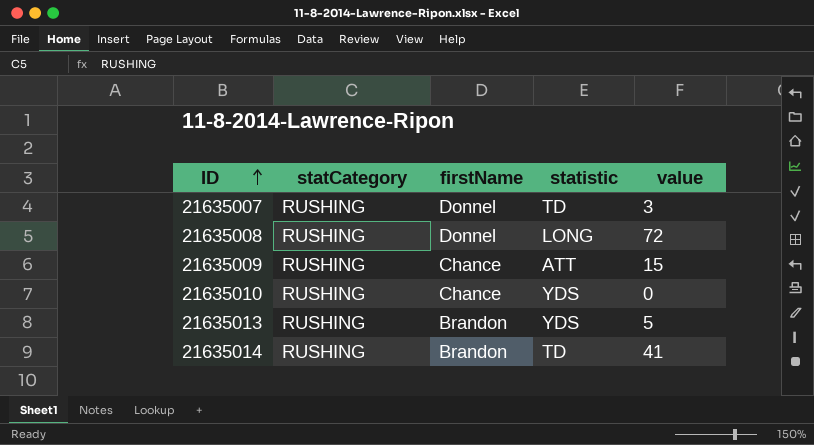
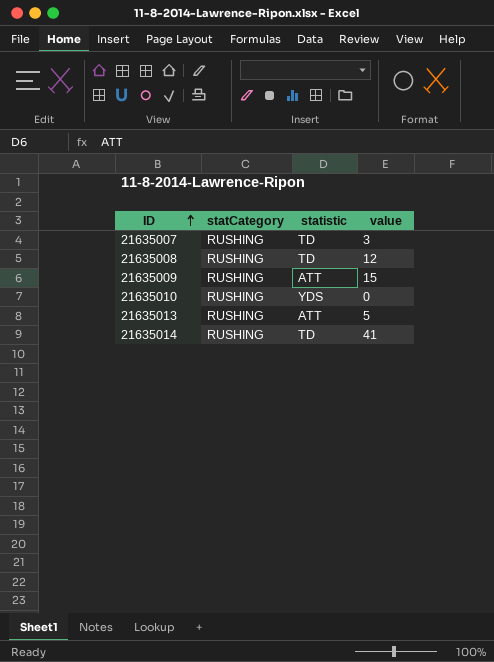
column firstName | position: 3 -> none
21635008 | statistic: LONG -> TD
21635008 | value: 72 -> 12
21635013 | statistic: YDS -> ATT

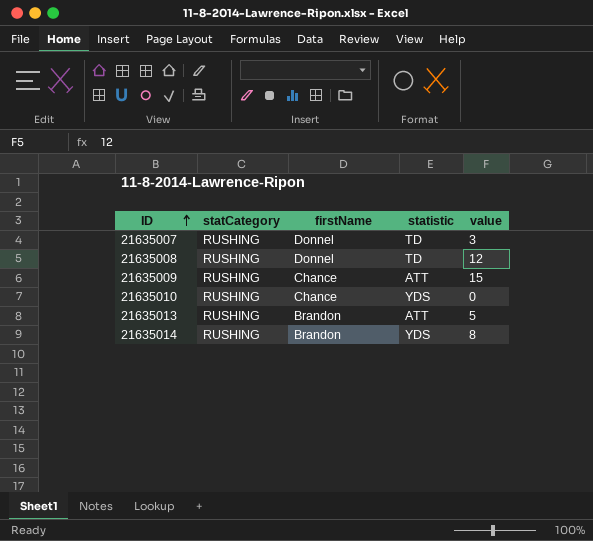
column firstName | position: none -> 3
21635014 | statistic: TD -> YDS
21635014 | value: 41 -> 8

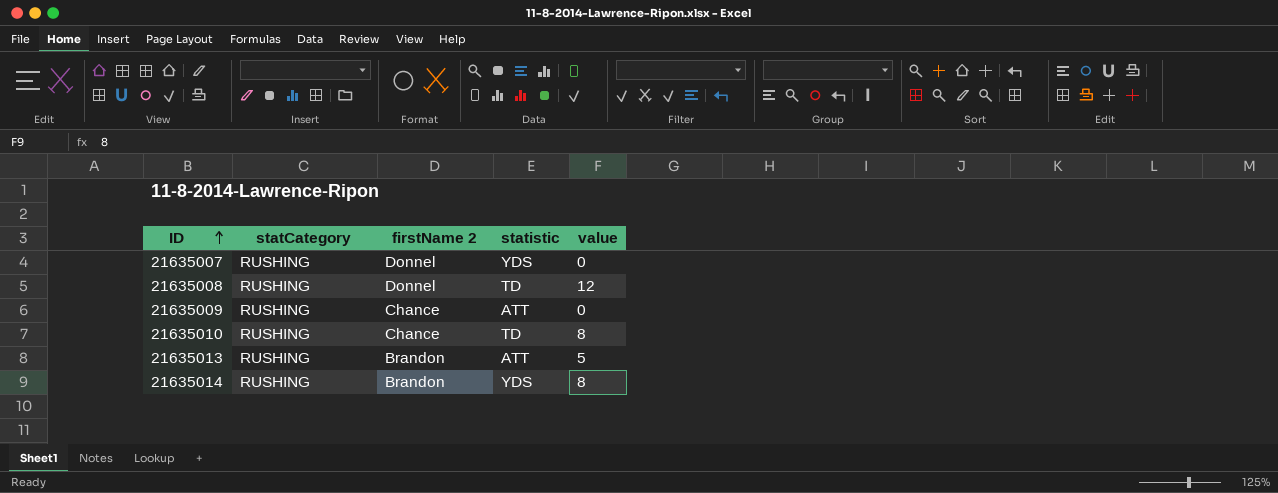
column name: firstName -> firstName 2
21635007 | statistic: TD -> YDS
21635007 | value: 3 -> 0
21635009 | value: 15 -> 0
21635010 | statistic: YDS -> TD
21635010 | value: 0 -> 8

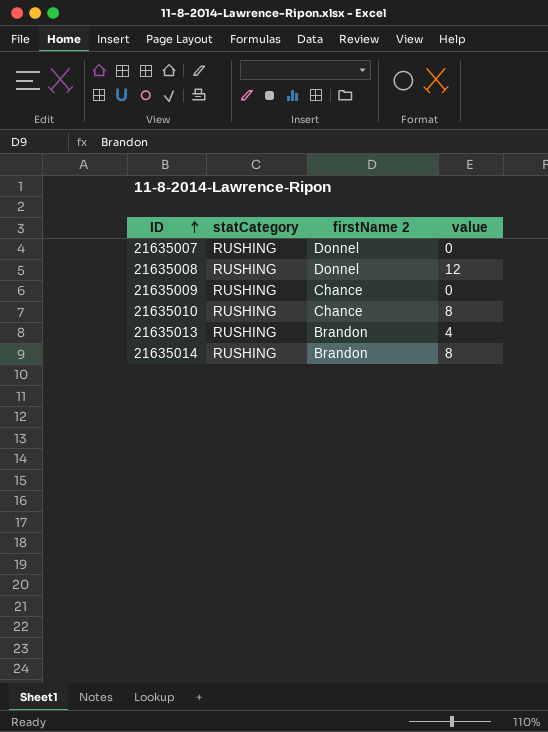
column statistic | position: 4 -> none
21635013 | value: 5 -> 4

